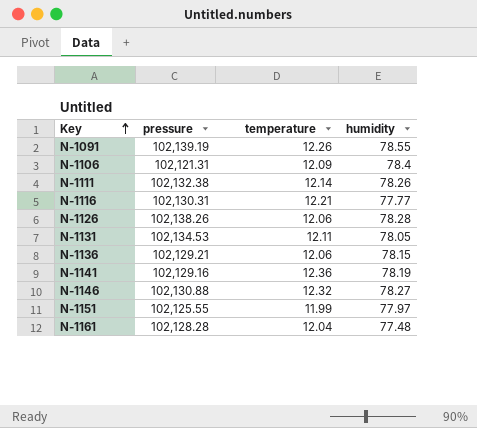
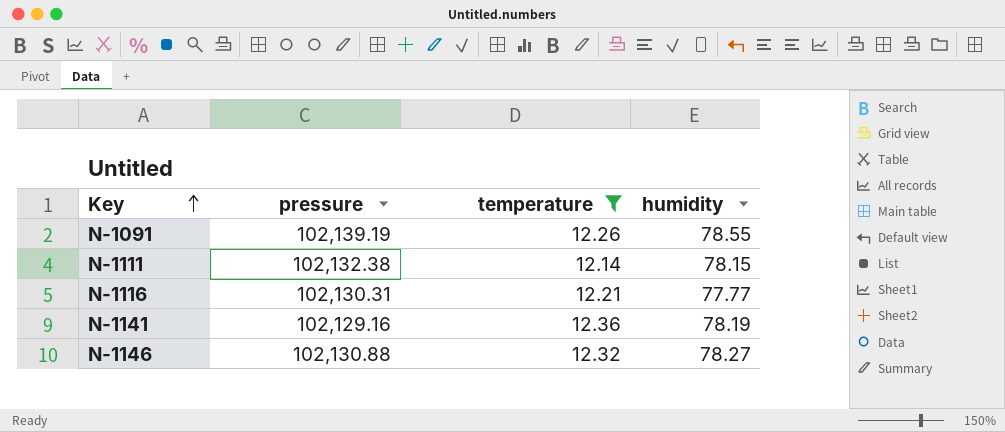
filter: none -> temperature >= 12.14
N-1111 | humidity: 78.26 -> 78.15

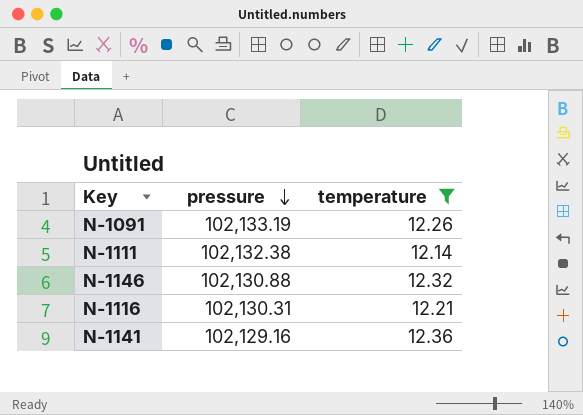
row order: Key ascending -> pressure descending
column humidity | position: 4 -> none
N-1091 | pressure: 102,139.19 -> 102,133.19

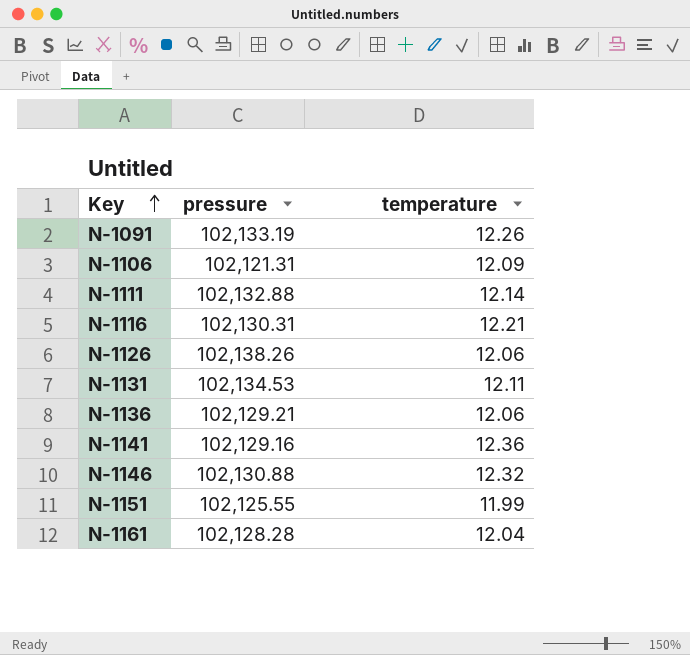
filter: temperature >= 12.14 -> none
row order: pressure descending -> Key ascending
N-1111 | pressure: 102,132.38 -> 102,132.88

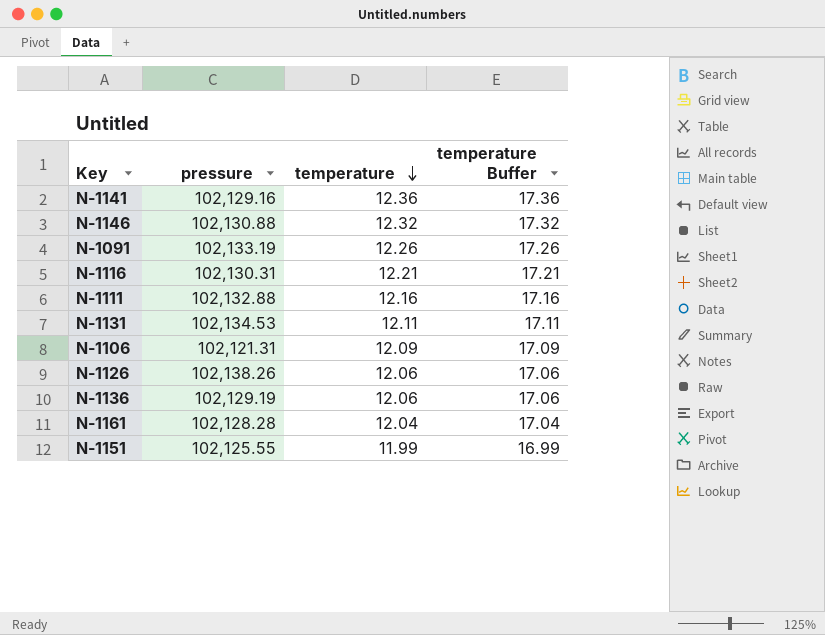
row order: Key ascending -> temperature descending
column temperature Buffer | formula: none -> [temperature] + 5
N-1111 | temperature: 12.14 -> 12.16
N-1136 | pressure: 102,129.21 -> 102,129.19

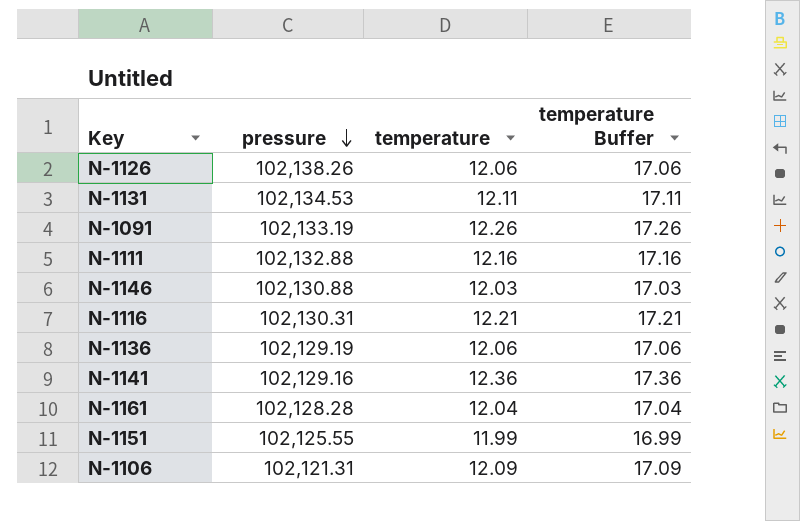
row order: temperature descending -> pressure descending
N-1146 | temperature: 12.32 -> 12.03
N-1146 | temperature Buffer: 17.32 -> 17.03

